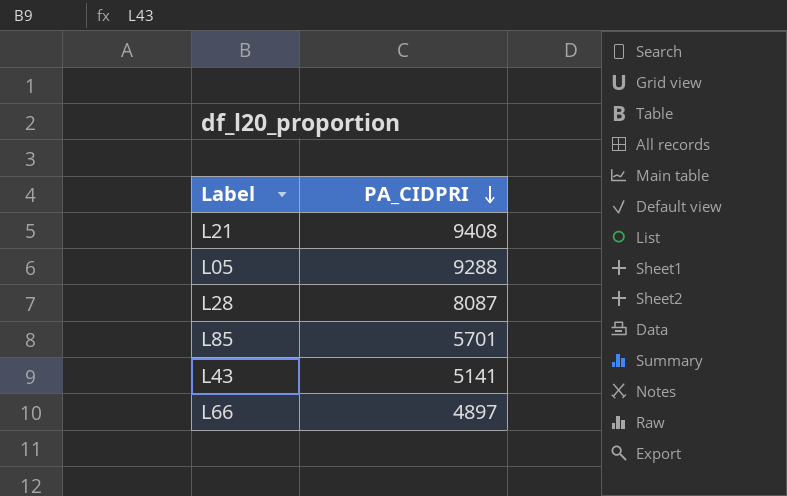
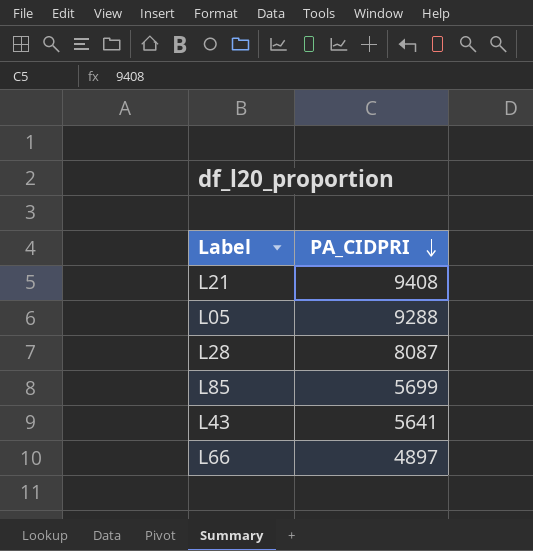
L85 | PA_CIDPRI: 5701 -> 5699
L43 | PA_CIDPRI: 5141 -> 5641

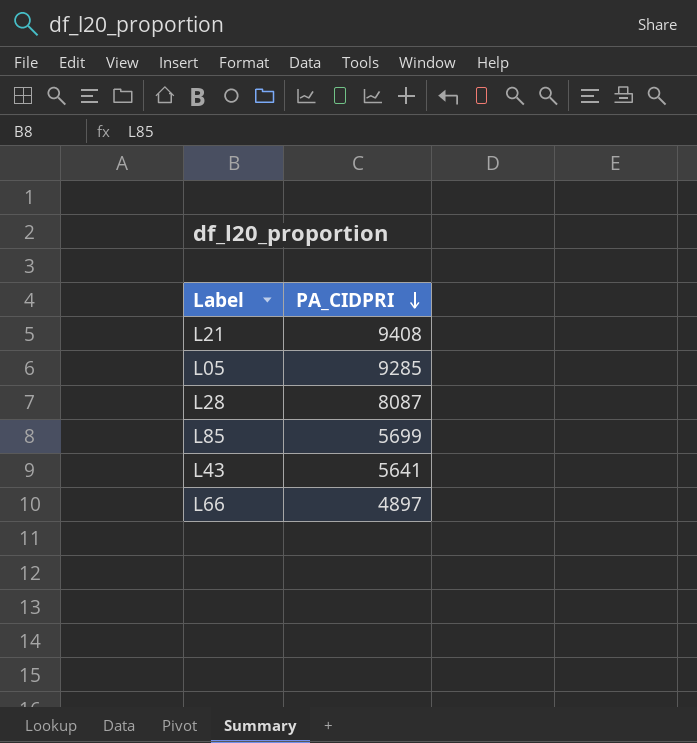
L05 | PA_CIDPRI: 9288 -> 9285

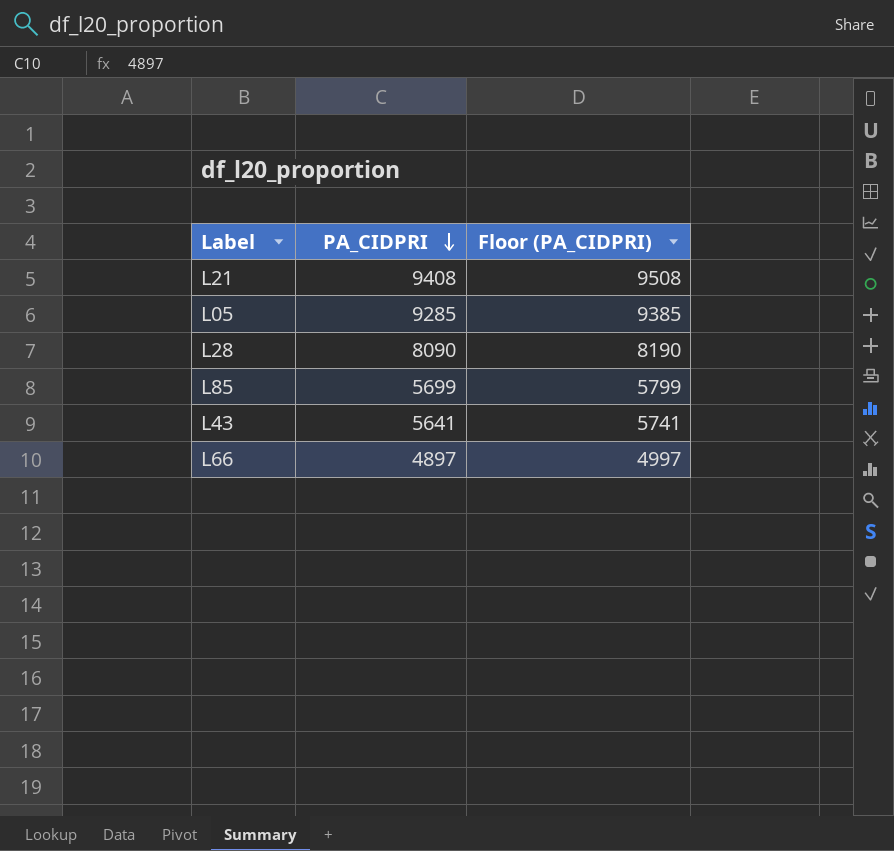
column Floor (PA_CIDPRI) | formula: none -> [PA_CIDPRI] + 100
L28 | PA_CIDPRI: 8087 -> 8090

